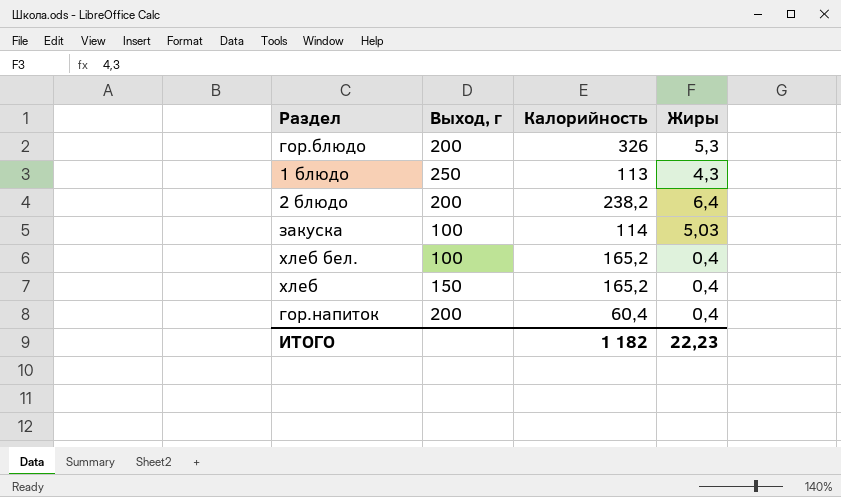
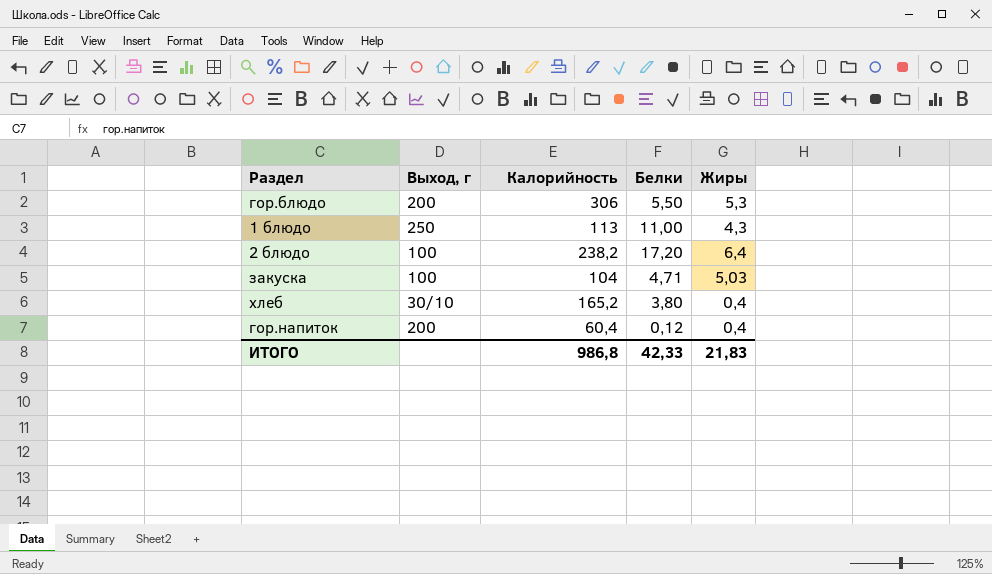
column Белки | position: none -> 4
row хлеб бел.: 100 | 165,2 | 0,4 -> none
гор.блюдо | Калорийность: 326 -> 306
2 блюдо | Выход, г: 200 -> 100
закуска | Калорийность: 114 -> 104
хлеб | Выход, г: 150 -> 30/10
ИТОГО | Калорийность: 1 182 -> 986,8
ИТОГО | Жиры: 22,23 -> 21,83

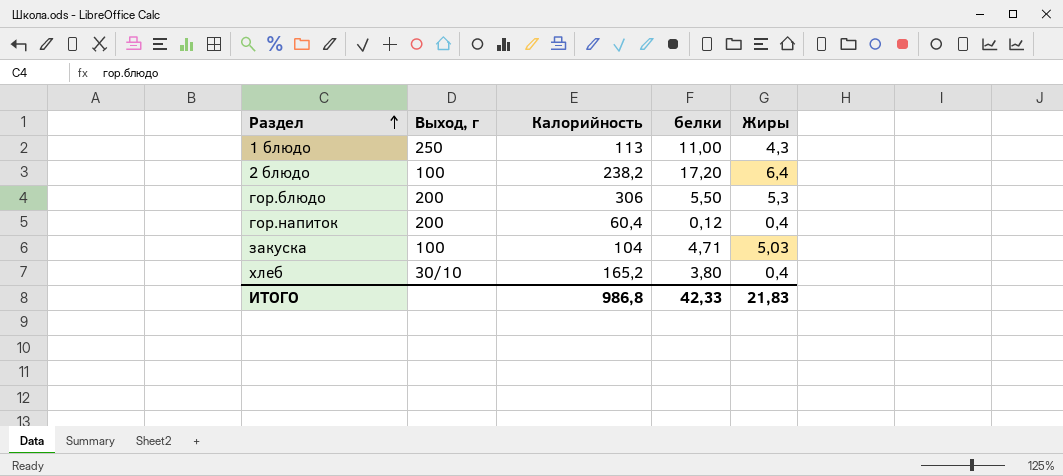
row order: none -> Раздел ascending
column name: Белки -> белки

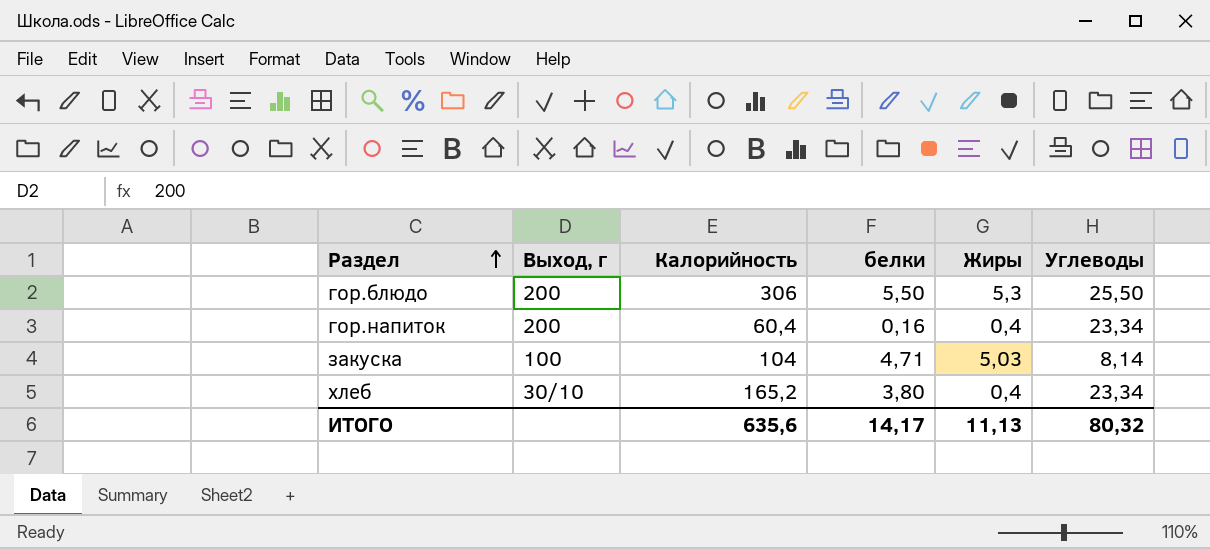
column Углеводы | position: none -> 6
row 1 блюдо: 250 | 113 | 11,00 | 4,3 -> none
row 2 блюдо: 100 | 238,2 | 17,20 | 6,4 -> none
гор.напиток | белки: 0,12 -> 0,16
ИТОГО | Калорийность: 986,8 -> 635,6
ИТОГО | белки: 42,33 -> 14,17
ИТОГО | Жиры: 21,83 -> 11,13

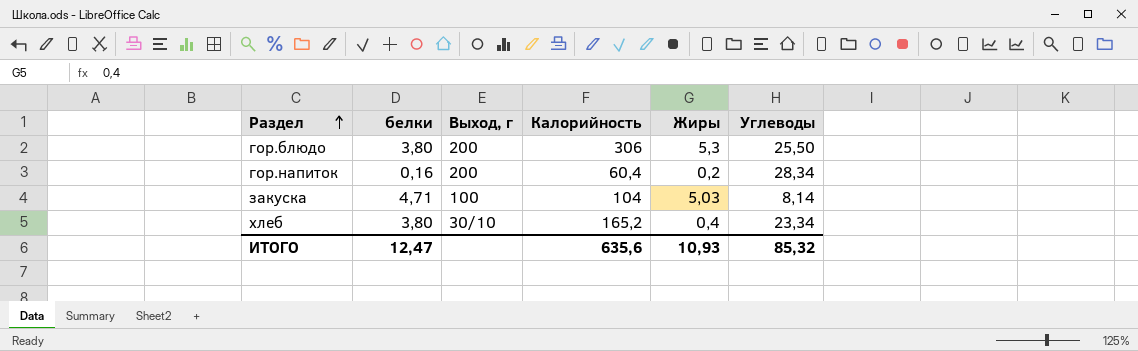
column белки | position: 4 -> 2
гор.блюдо | белки: 5,50 -> 3,80
гор.напиток | Жиры: 0,4 -> 0,2
гор.напиток | Углеводы: 23,34 -> 28,34
ИТОГО | белки: 14,17 -> 12,47
ИТОГО | Жиры: 11,13 -> 10,93
ИТОГО | Углеводы: 80,32 -> 85,32

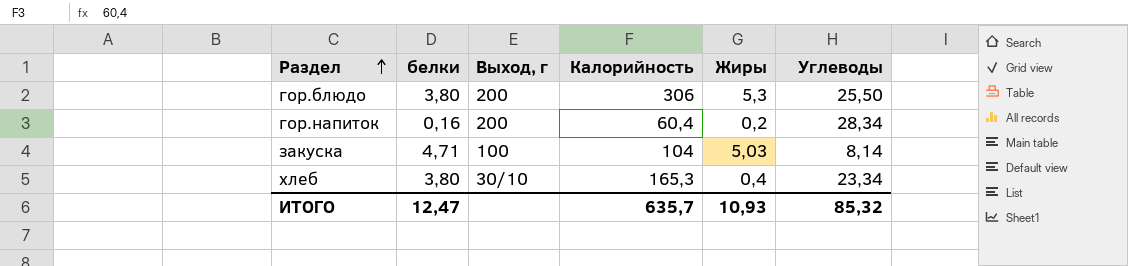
хлеб | Калорийность: 165,2 -> 165,3
ИТОГО | Калорийность: 635,6 -> 635,7

